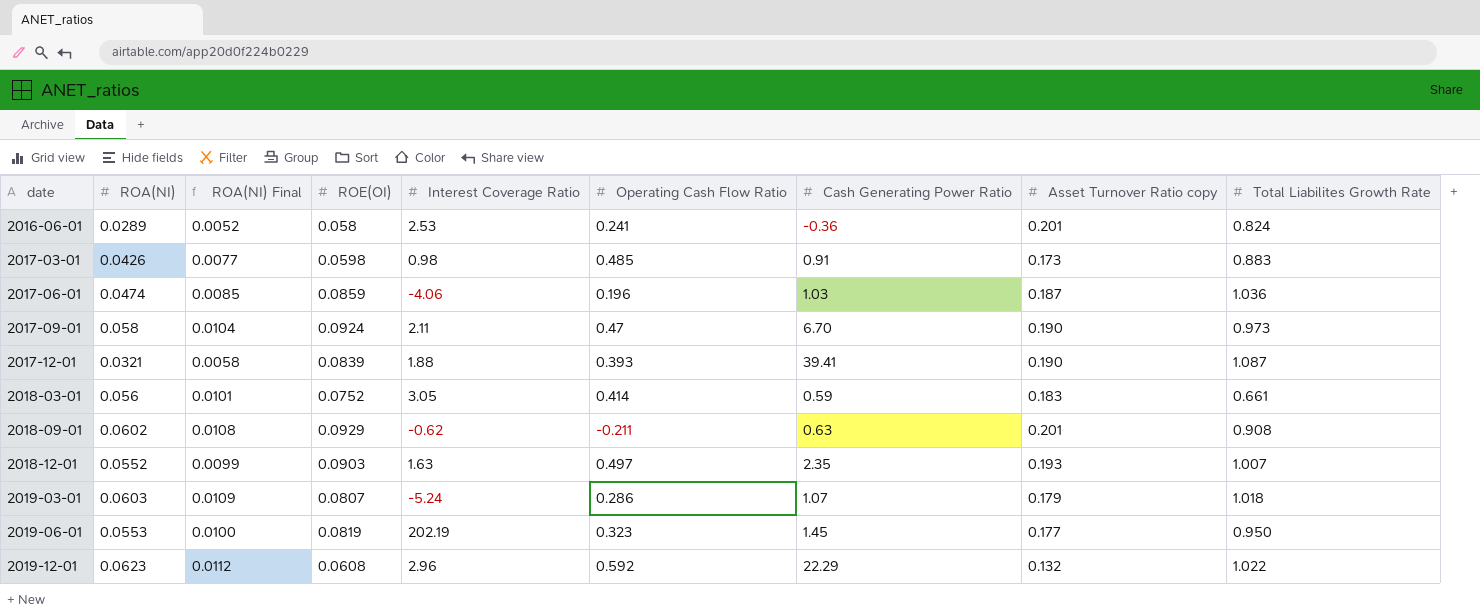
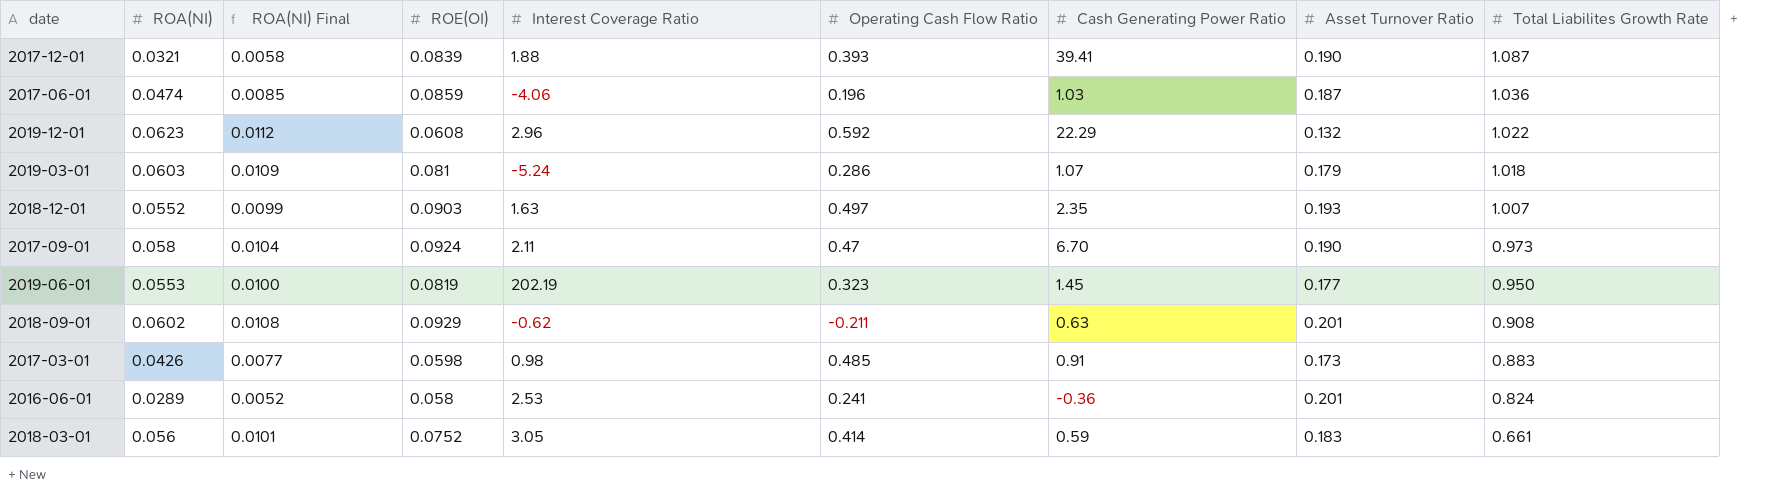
row order: date ascending -> Total Liabilites Growth Rate descending
column name: Asset Turnover Ratio copy -> Asset Turnover Ratio
2019-03-01 | ROE(OI): 0.0807 -> 0.081

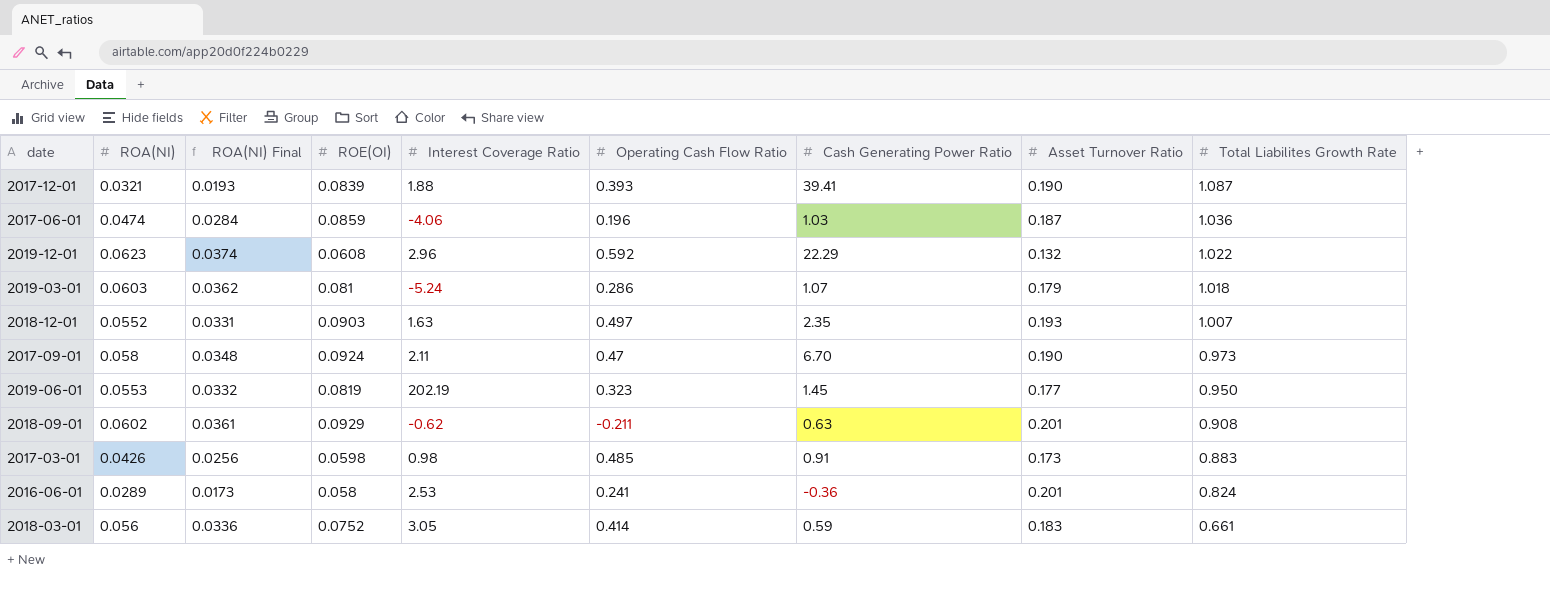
column ROA(NI) Final | formula: [ROA(NI)] * 0.18 -> [ROA(NI)] * 0.6

